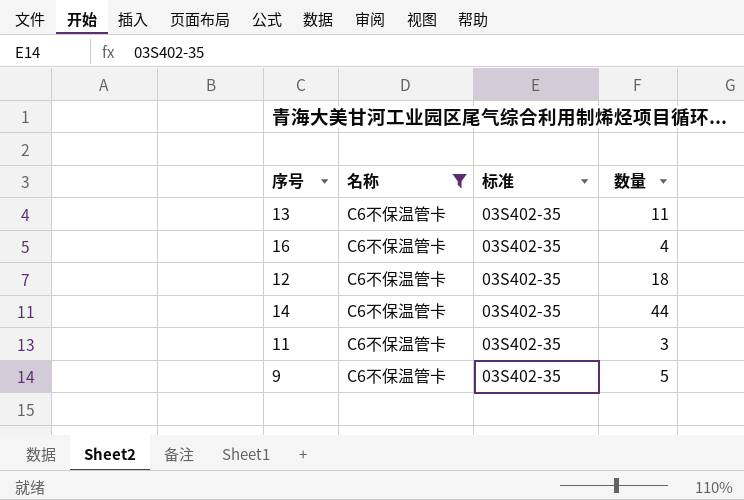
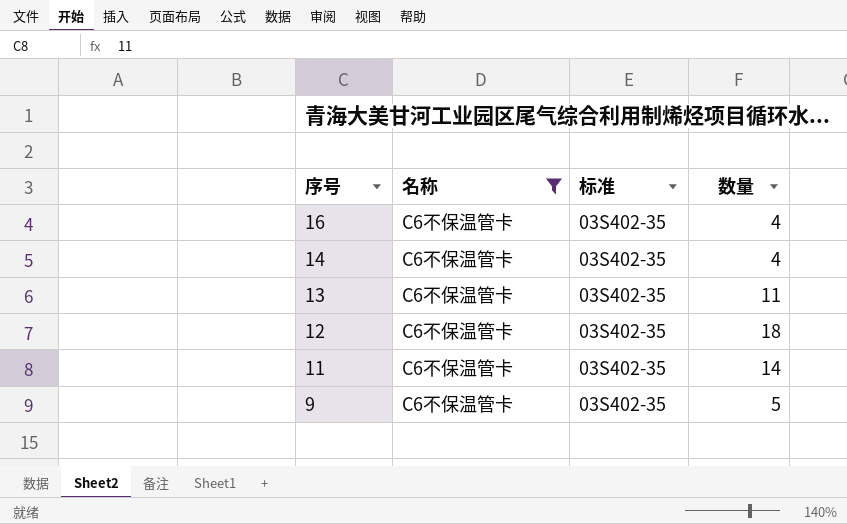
row order: none -> 序号 descending
14 | 数量: 44 -> 4
11 | 数量: 3 -> 14

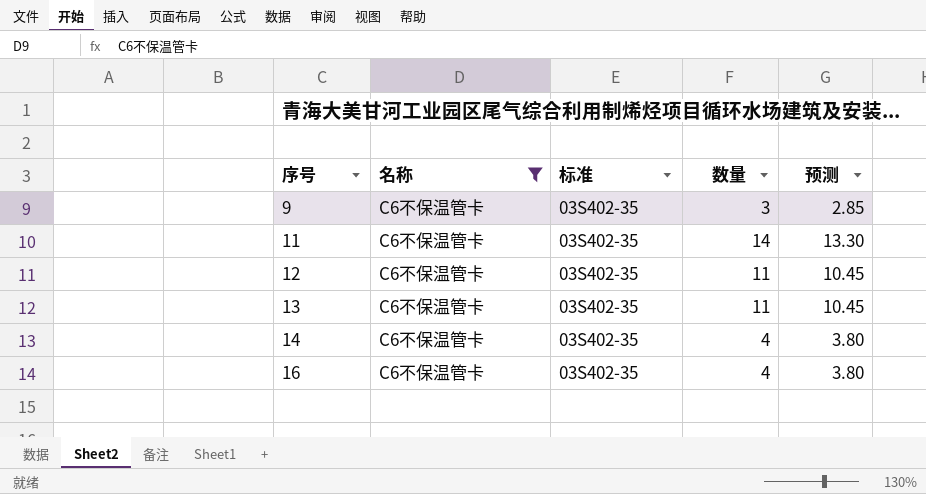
row order: 序号 descending -> 序号 ascending
column 预测 | formula: none -> [数量] * 0.95
9 | 数量: 5 -> 3
12 | 数量: 18 -> 11

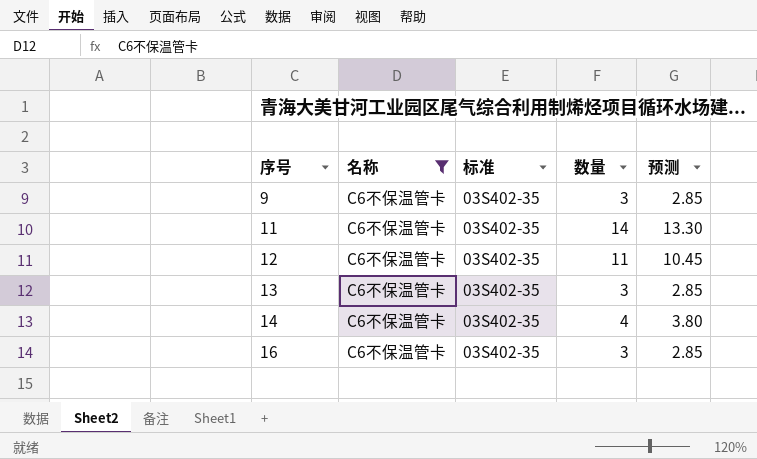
13 | 数量: 11 -> 3
13 | 预测: 10.45 -> 2.85
16 | 数量: 4 -> 3
16 | 预测: 3.80 -> 2.85

